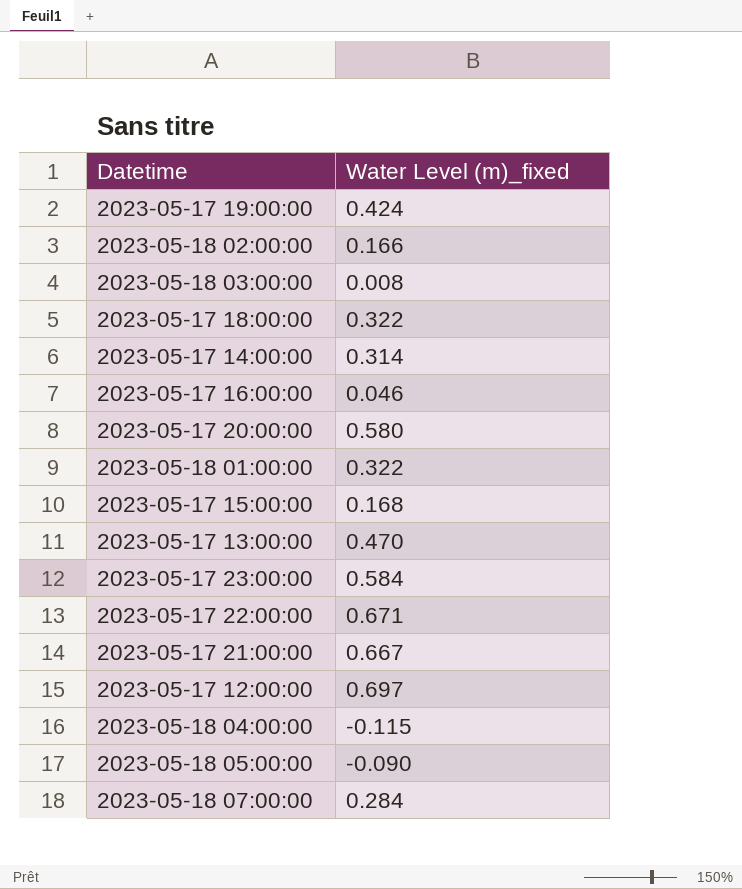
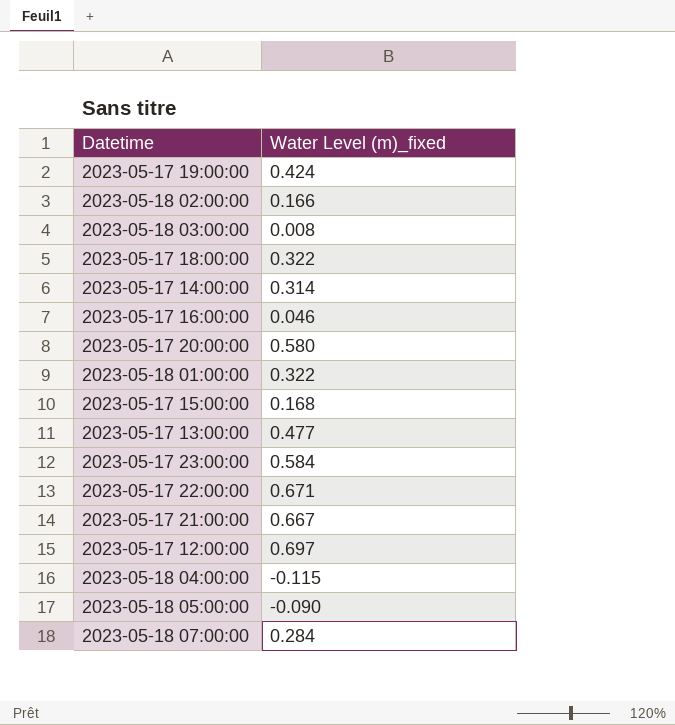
2023-05-17 13:00:00 | Water Level (m)_fixed: 0.470 -> 0.477

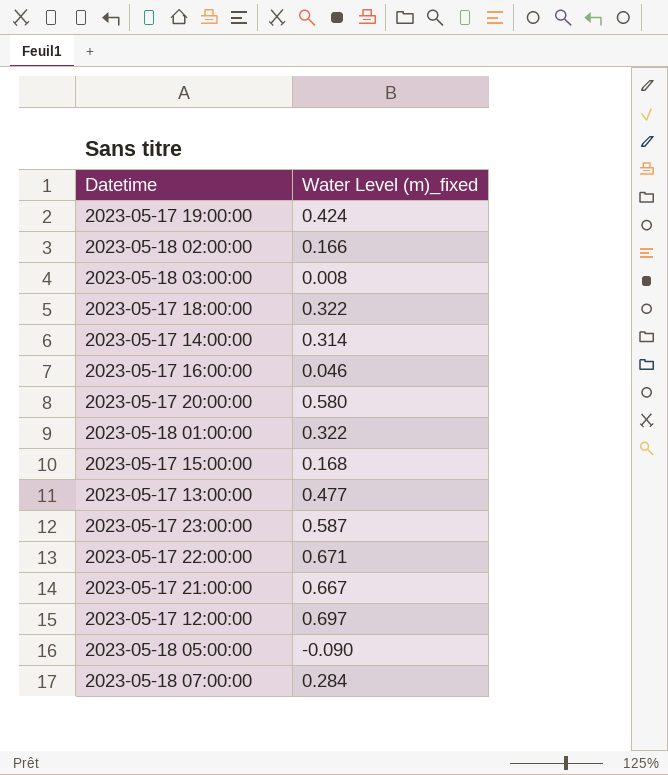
row 2023-05-18 04:00:00: -0.115 -> none
2023-05-17 23:00:00 | Water Level (m)_fixed: 0.584 -> 0.587

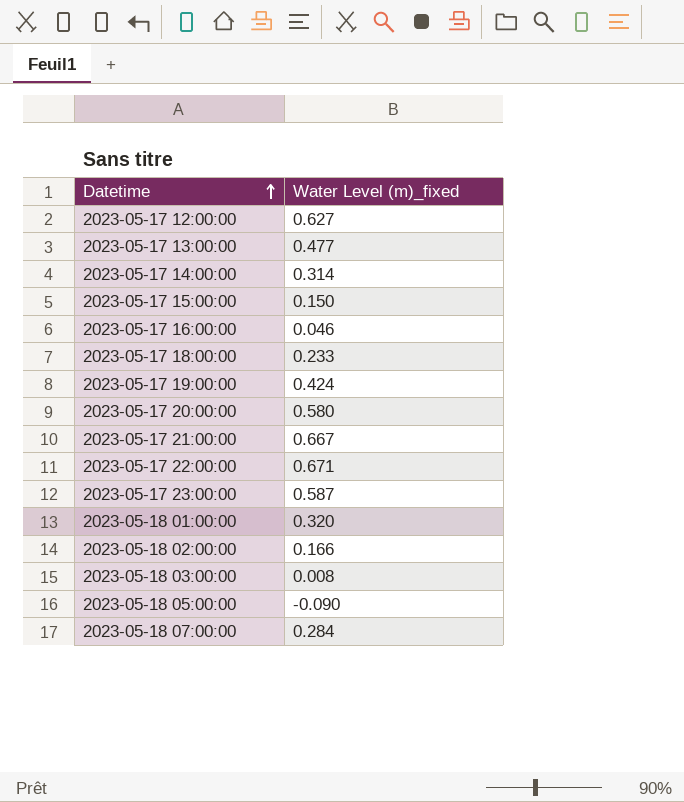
row order: none -> Datetime ascending
2023-05-17 12:00:00 | Water Level (m)_fixed: 0.697 -> 0.627
2023-05-17 15:00:00 | Water Level (m)_fixed: 0.168 -> 0.150
2023-05-17 18:00:00 | Water Level (m)_fixed: 0.322 -> 0.233
2023-05-18 01:00:00 | Water Level (m)_fixed: 0.322 -> 0.320

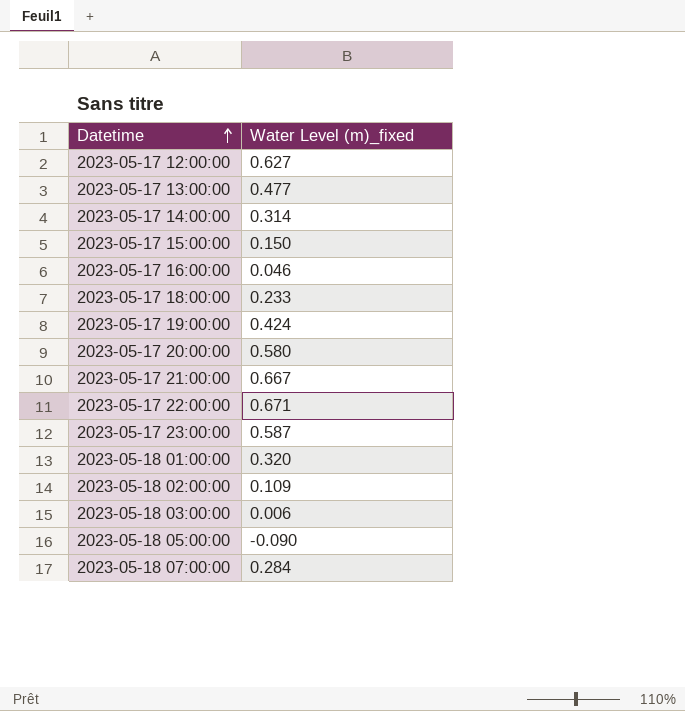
2023-05-18 02:00:00 | Water Level (m)_fixed: 0.166 -> 0.109
2023-05-18 03:00:00 | Water Level (m)_fixed: 0.008 -> 0.006

